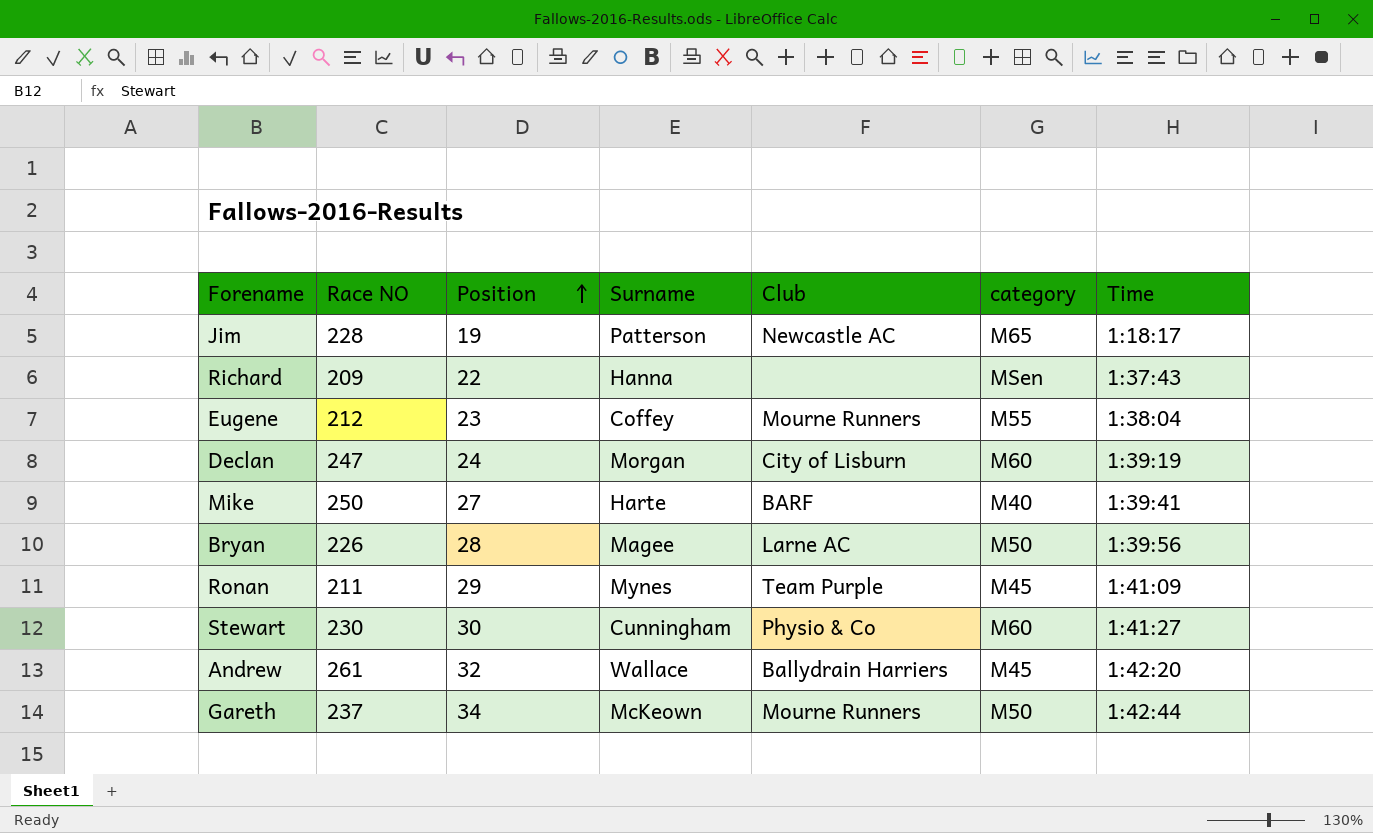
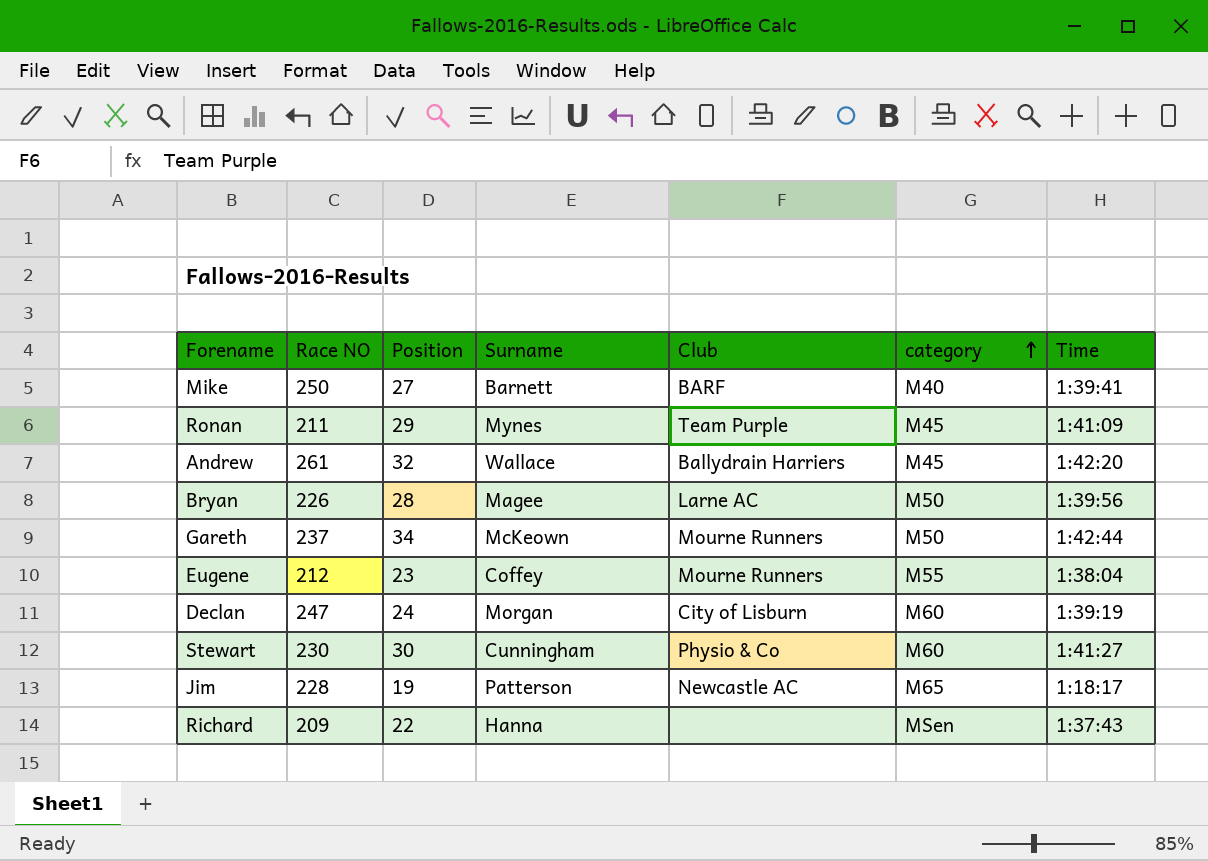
row order: Position ascending -> category ascending
Mike | Surname: Harte -> Barnett

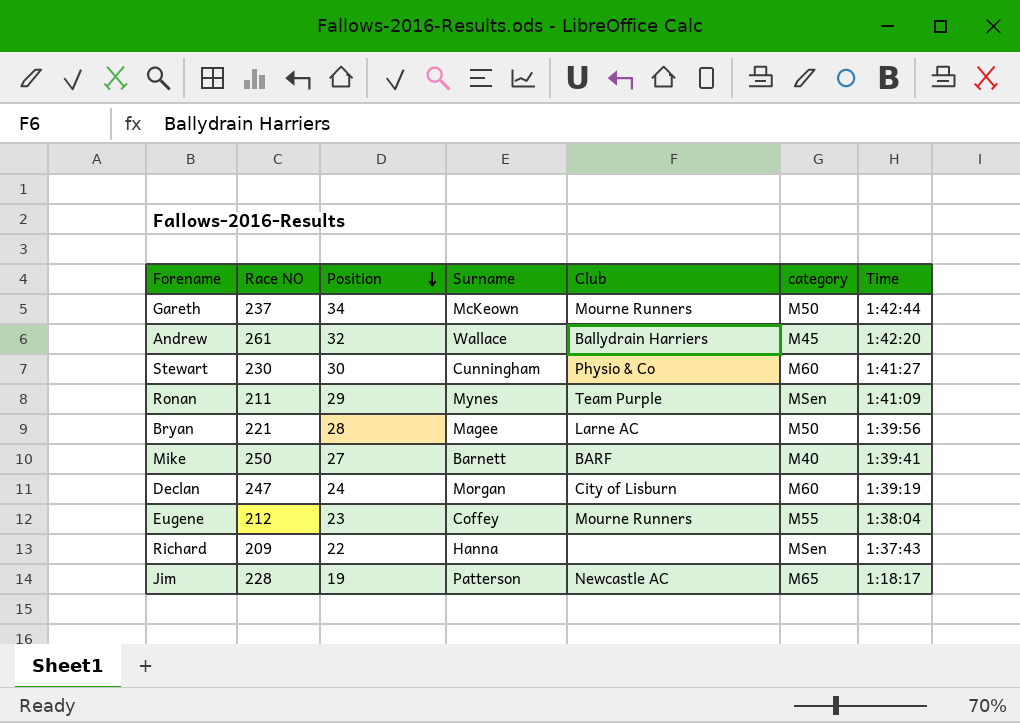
row order: category ascending -> Position descending
Ronan | category: M45 -> MSen
Bryan | Race NO: 226 -> 221

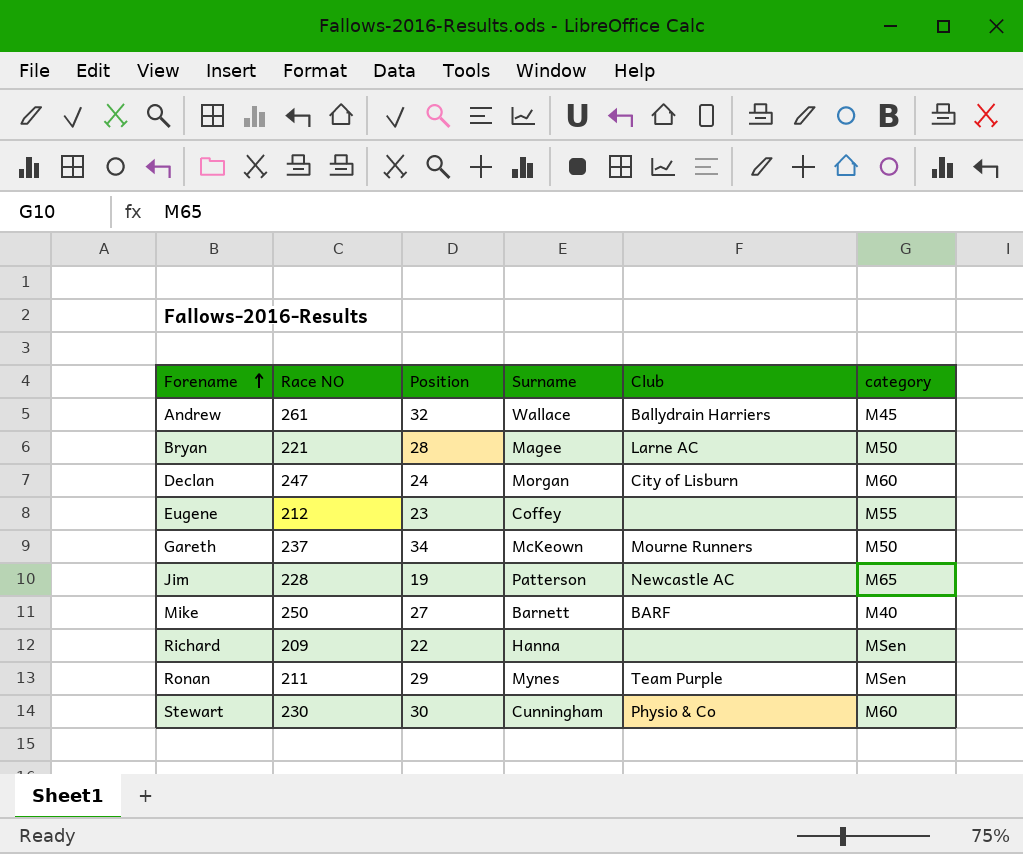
row order: Position descending -> Forename ascending
column Time | position: 7 -> none
Eugene | Club: Mourne Runners -> none

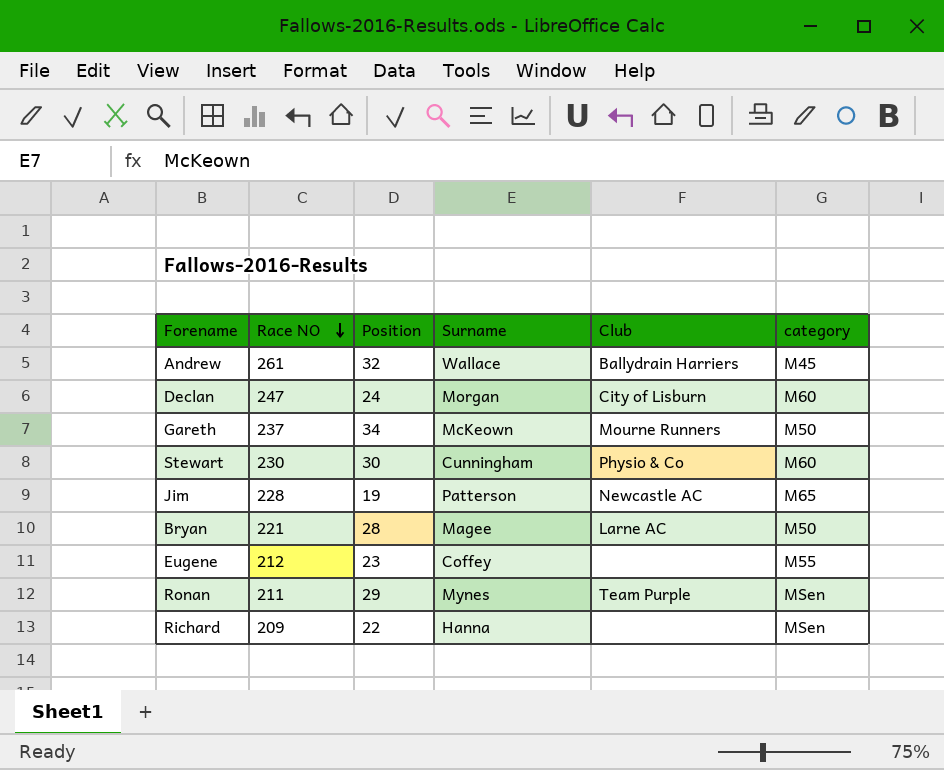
row order: Forename ascending -> Race NO descending
row Mike: 250 | 27 | Barnett | BARF | M40 -> none

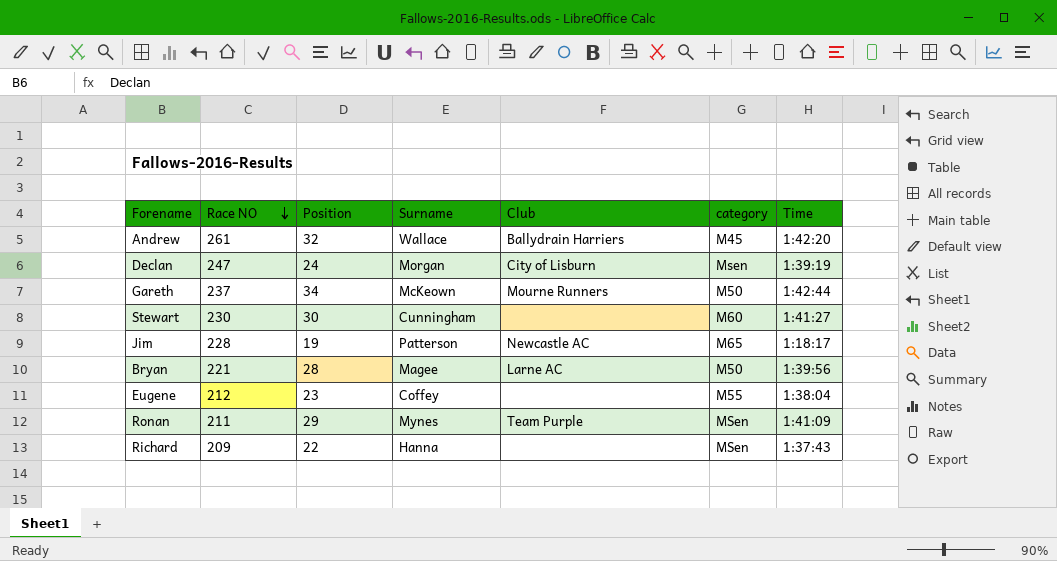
column Time | position: none -> 7
Declan | category: M60 -> Msen
Stewart | Club: Physio & Co -> none

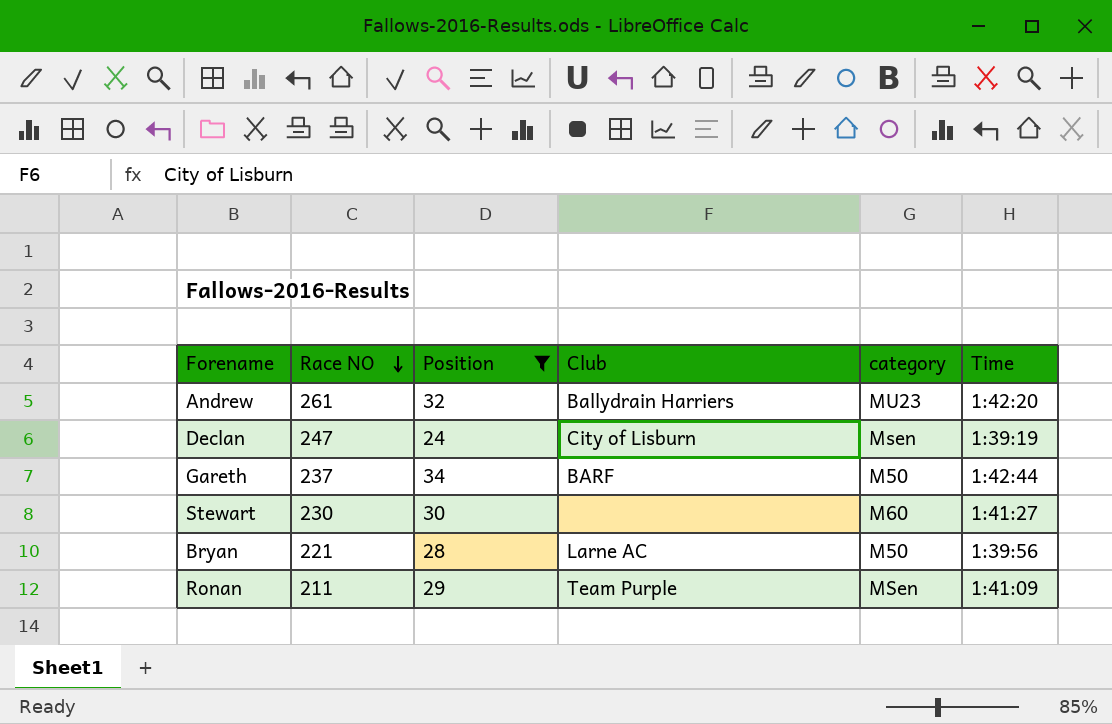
filter: none -> Position >= 24
column Surname | position: 4 -> none
Andrew | category: M45 -> MU23
Gareth | Club: Mourne Runners -> BARF

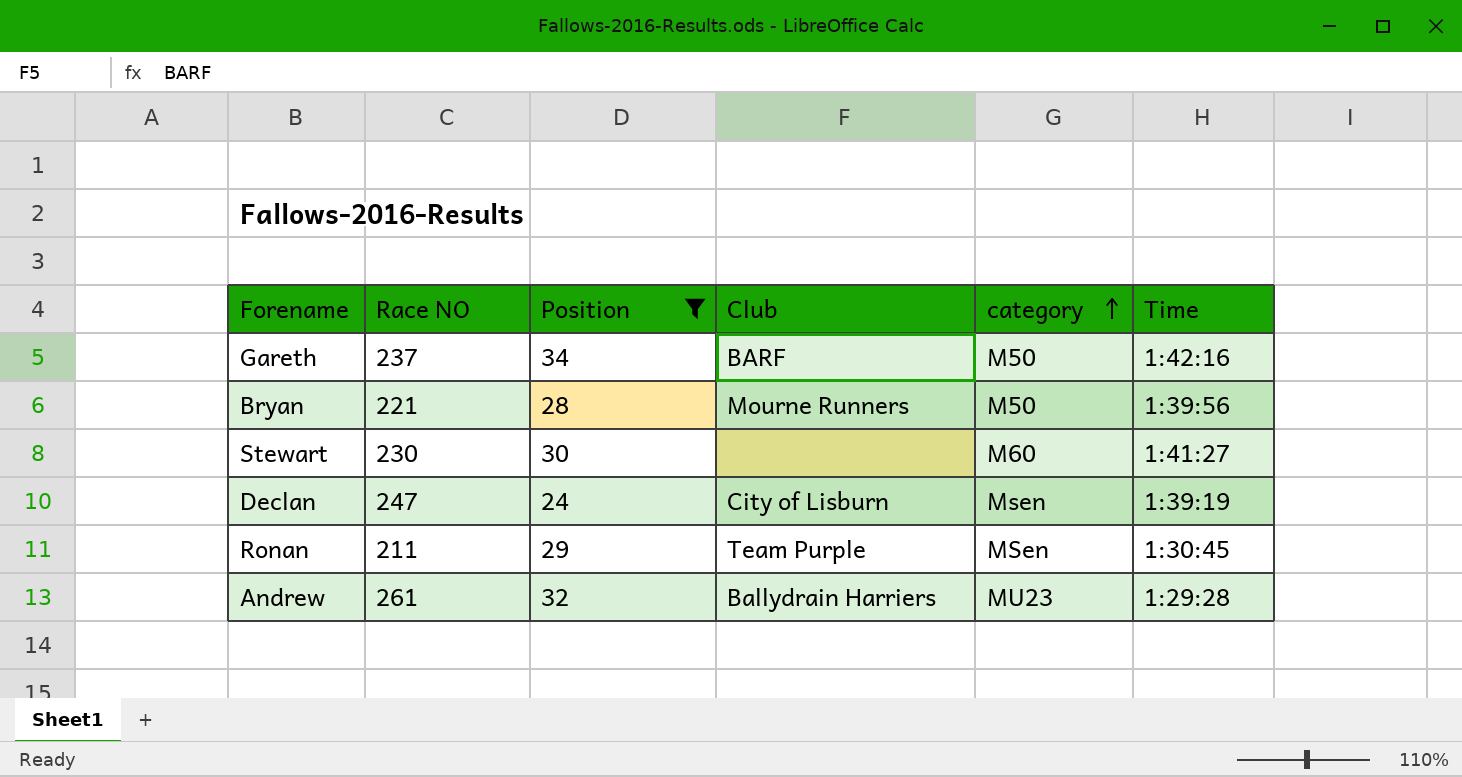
row order: Race NO descending -> category ascending
Gareth | Time: 1:42:44 -> 1:42:16
Bryan | Club: Larne AC -> Mourne Runners
Ronan | Time: 1:41:09 -> 1:30:45
Andrew | Time: 1:42:20 -> 1:29:28

